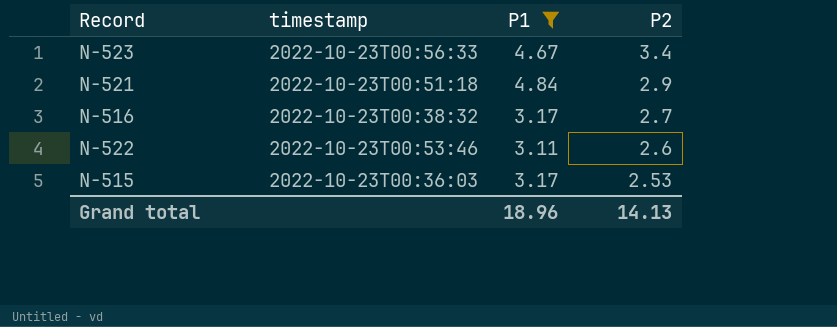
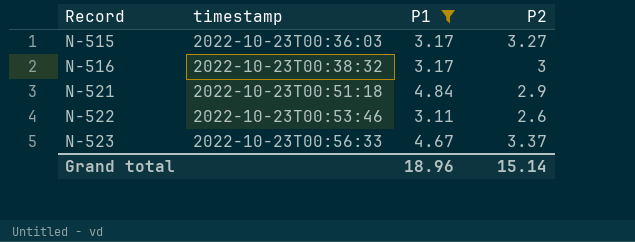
row order: P2 descending -> Record ascending
N-515 | P2: 2.53 -> 3.27
N-516 | P2: 2.7 -> 3
N-523 | P2: 3.4 -> 3.37
Grand total | P2: 14.13 -> 15.14

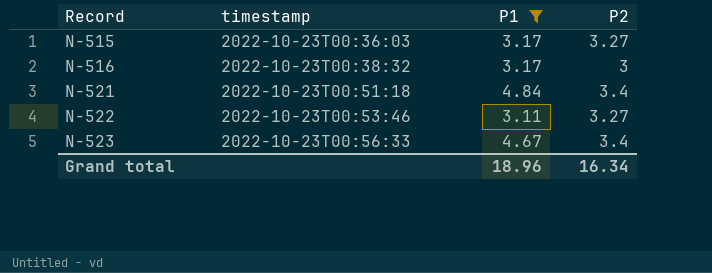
N-521 | P2: 2.9 -> 3.4
N-522 | P2: 2.6 -> 3.27
N-523 | P2: 3.37 -> 3.4
Grand total | P2: 15.14 -> 16.34

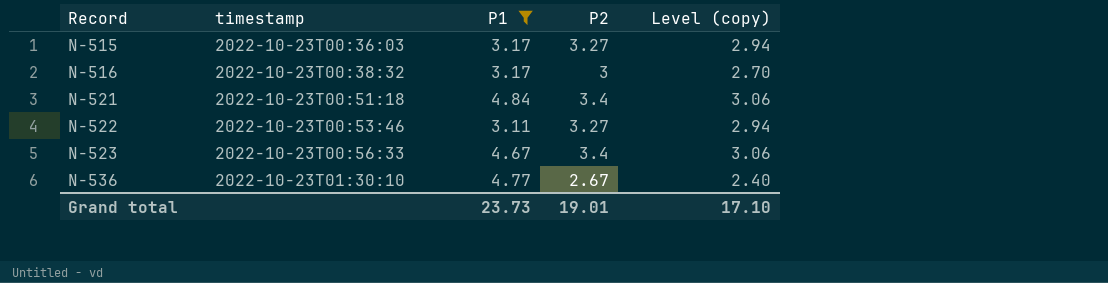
column Level (copy) | formula: none -> [P2] * 0.9
row N-536: none -> 2022-10-23T01:30:10 | 4.77 | 2.67 | 2.40
Grand total | P1: 18.96 -> 23.73
Grand total | P2: 16.34 -> 19.01

